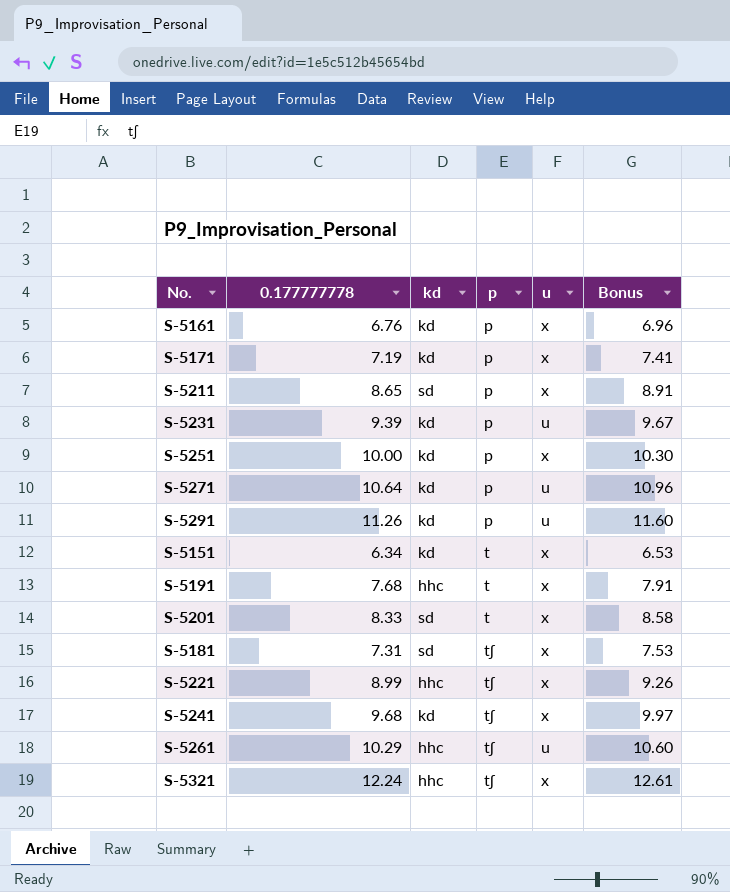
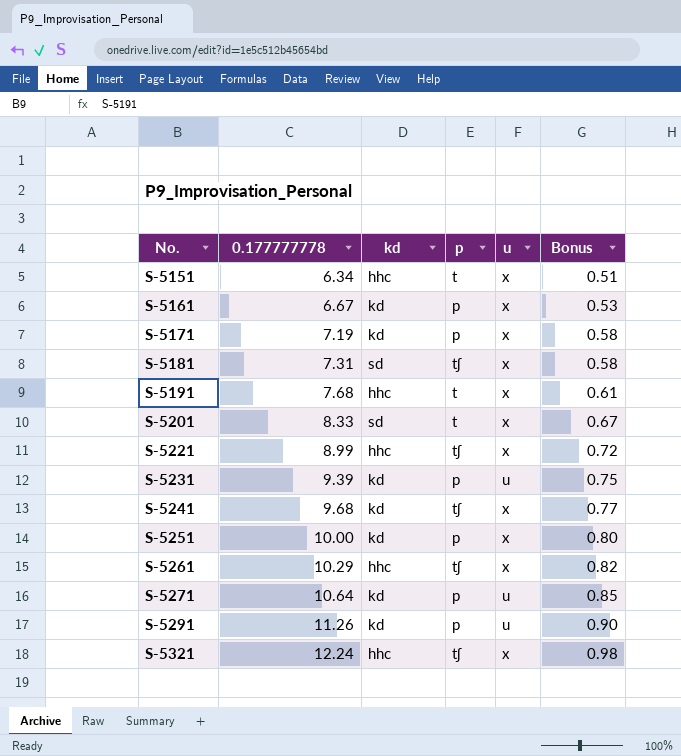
row order: p ascending -> No. ascending
column Bonus | formula: [0.177777778] * 1.03 -> [0.177777778] * 0.08
row S-5211: 8.65 | sd | p | x | 8.91 -> none
S-5151 | kd: kd -> hhc
S-5161 | 0.177777778: 6.76 -> 6.67
S-5261 | u: u -> x

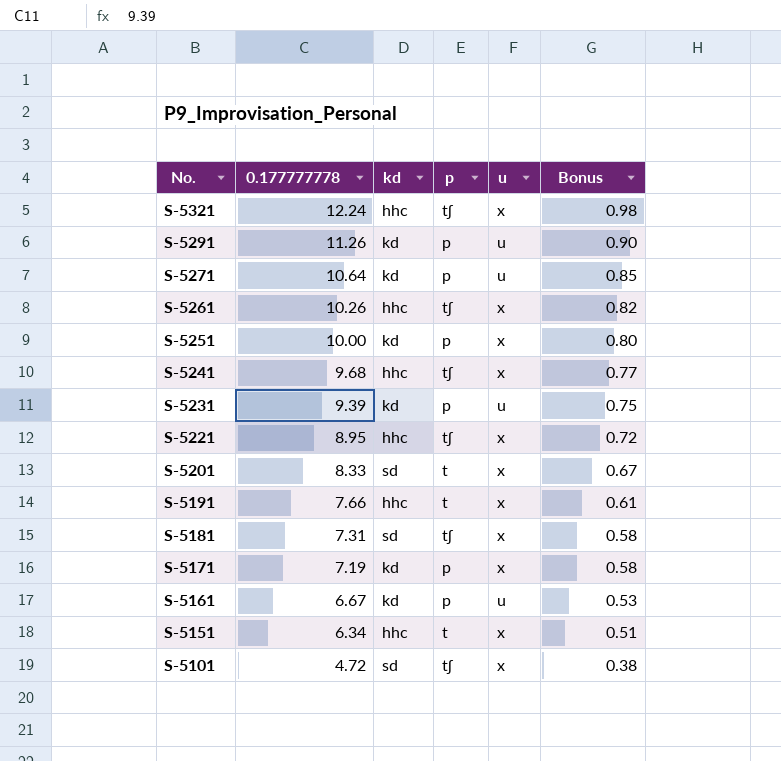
row order: No. ascending -> No. descending
S-5261 | 0.177777778: 10.29 -> 10.26
S-5241 | kd: kd -> hhc
S-5221 | 0.177777778: 8.99 -> 8.95
S-5191 | 0.177777778: 7.68 -> 7.66
S-5161 | u: x -> u
row S-5101: none -> 4.72 | sd | tʃ | x | 0.38

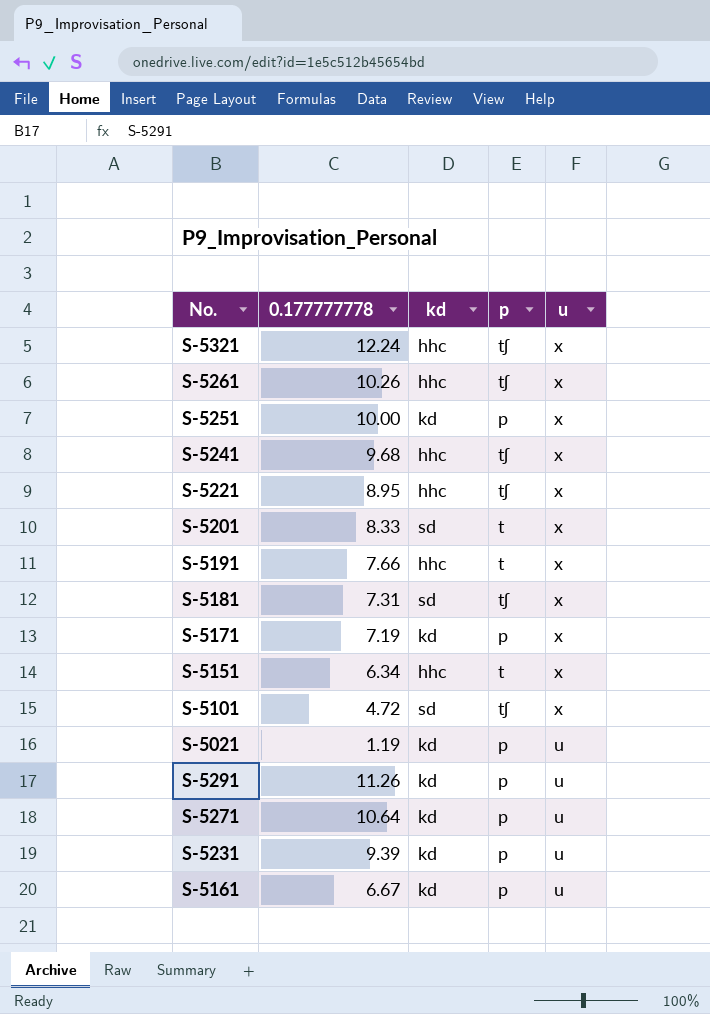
row order: No. descending -> u descending
column Bonus | formula: [0.177777778] * 0.08 -> none
row S-5021: none -> 1.19 | kd | p | u

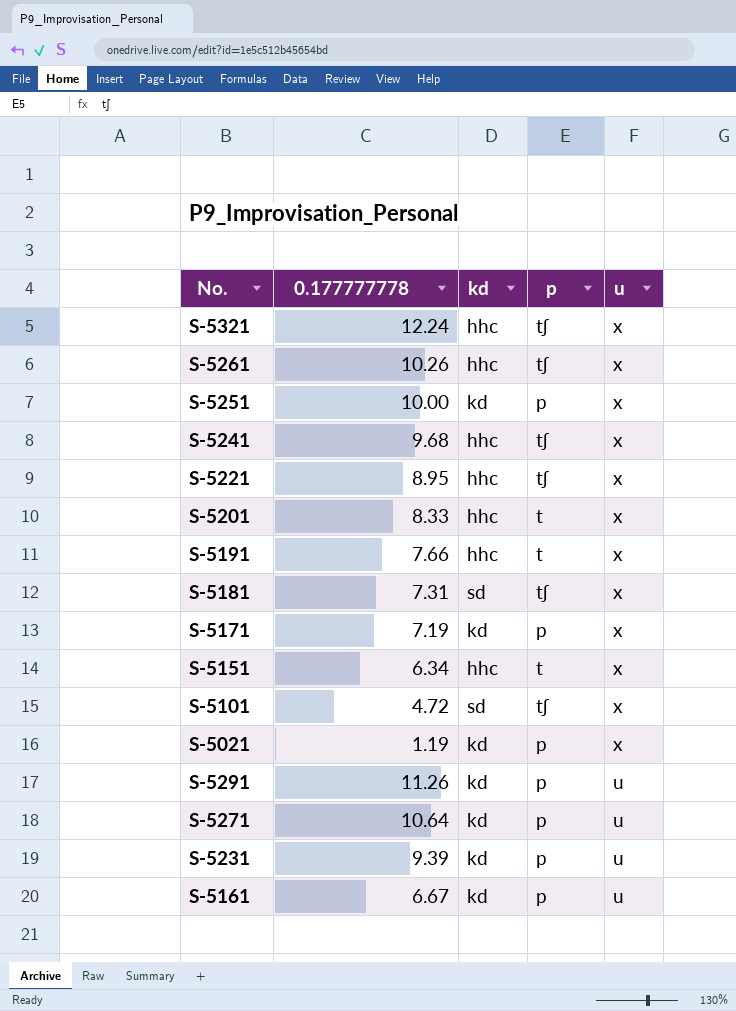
S-5201 | kd: sd -> hhc
S-5021 | u: u -> x

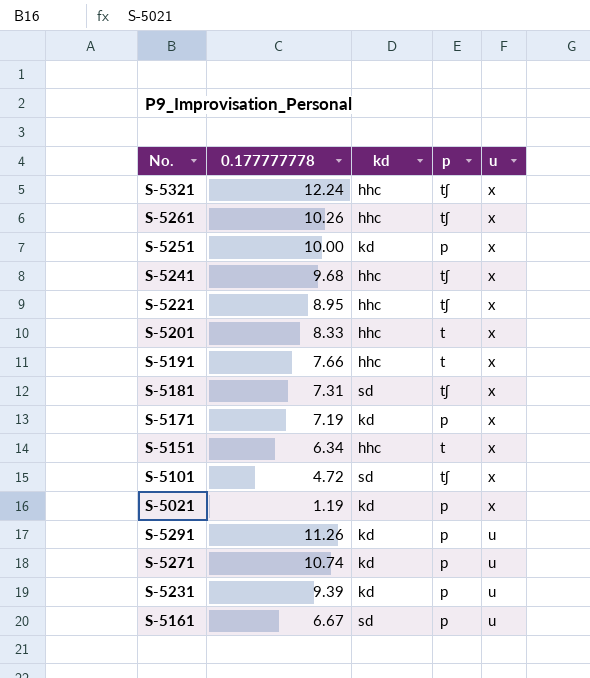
S-5271 | 0.177777778: 10.64 -> 10.74
S-5161 | kd: kd -> sd

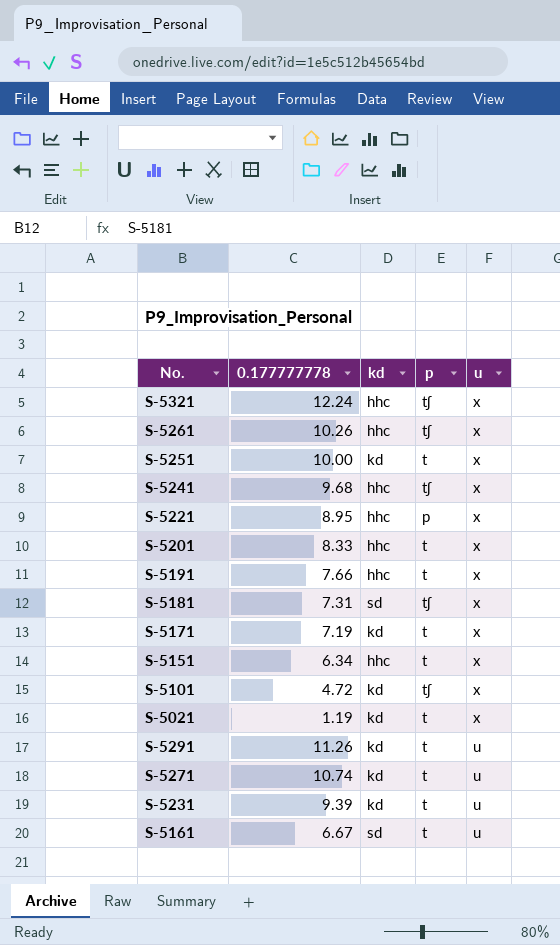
S-5251 | p: p -> t
S-5221 | p: tʃ -> p
S-5171 | p: p -> t
S-5101 | kd: sd -> kd
S-5021 | p: p -> t
S-5291 | p: p -> t
S-5271 | p: p -> t
S-5231 | p: p -> t
S-5161 | p: p -> t

